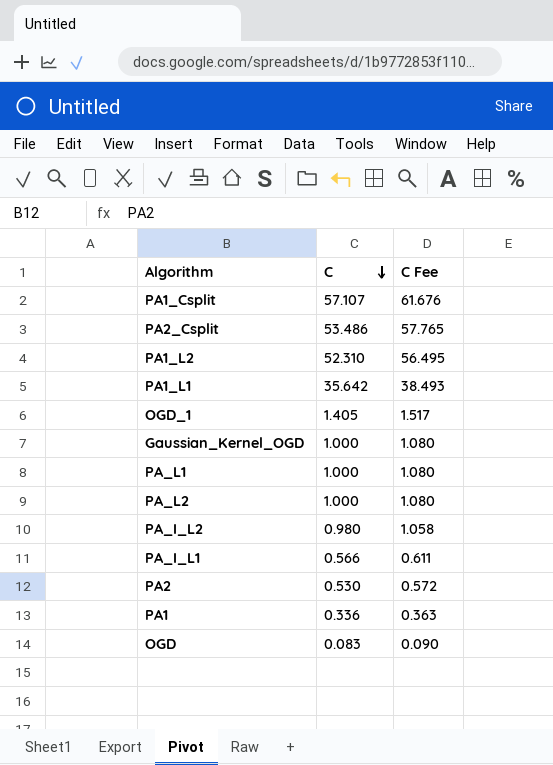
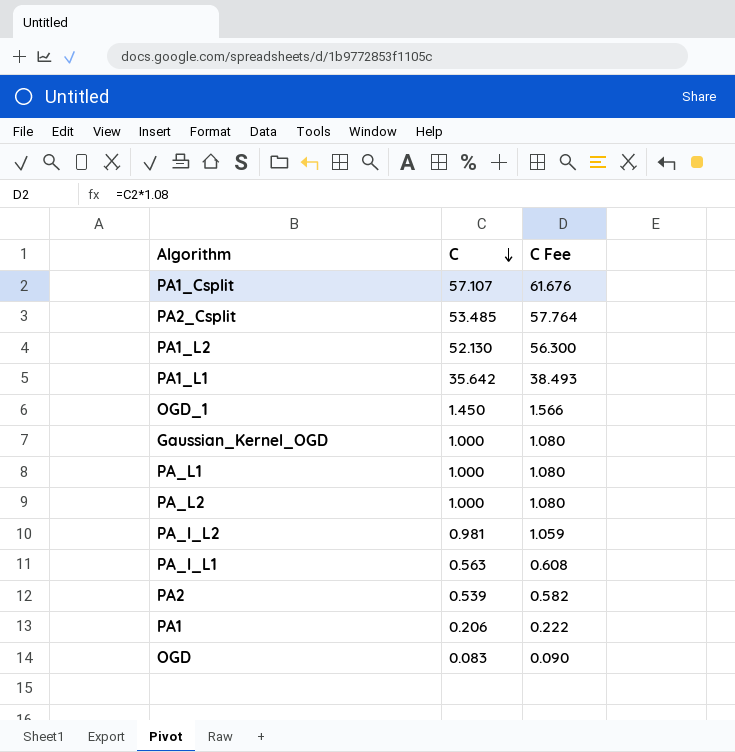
PA2_Csplit | C: 53.486 -> 53.485
PA2_Csplit | C Fee: 57.765 -> 57.764
PA1_L2 | C: 52.310 -> 52.130
PA1_L2 | C Fee: 56.495 -> 56.300
OGD_1 | C: 1.405 -> 1.450
OGD_1 | C Fee: 1.517 -> 1.566
PA_I_L2 | C: 0.980 -> 0.981
PA_I_L2 | C Fee: 1.058 -> 1.059
PA_I_L1 | C: 0.566 -> 0.563
PA_I_L1 | C Fee: 0.611 -> 0.608
PA2 | C: 0.530 -> 0.539
PA2 | C Fee: 0.572 -> 0.582
PA1 | C: 0.336 -> 0.206
PA1 | C Fee: 0.363 -> 0.222

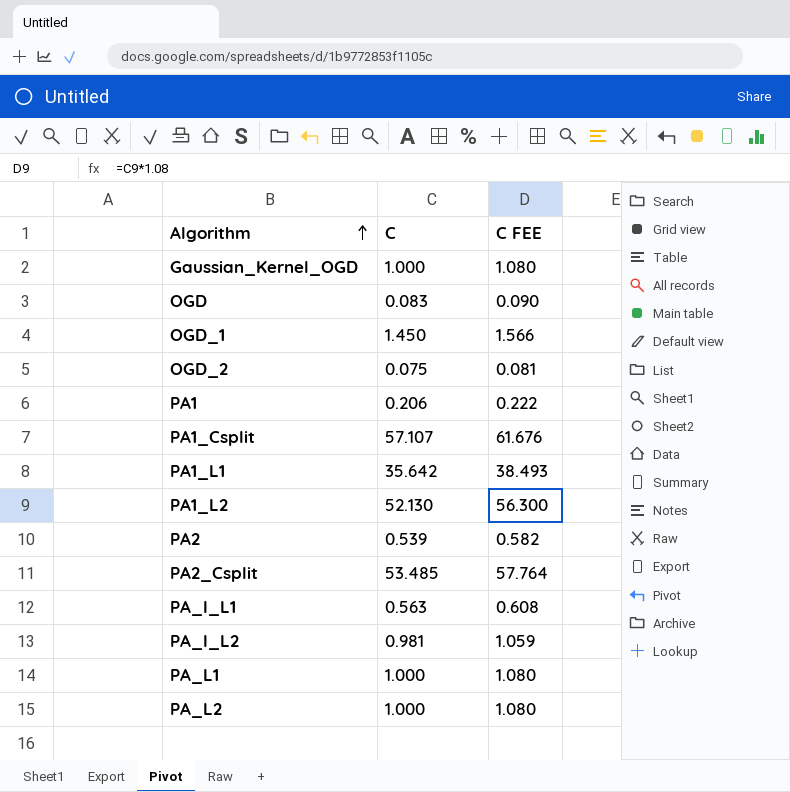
row order: C descending -> Algorithm ascending
column name: C Fee -> C FEE
row OGD_2: none -> 0.075 | 0.081

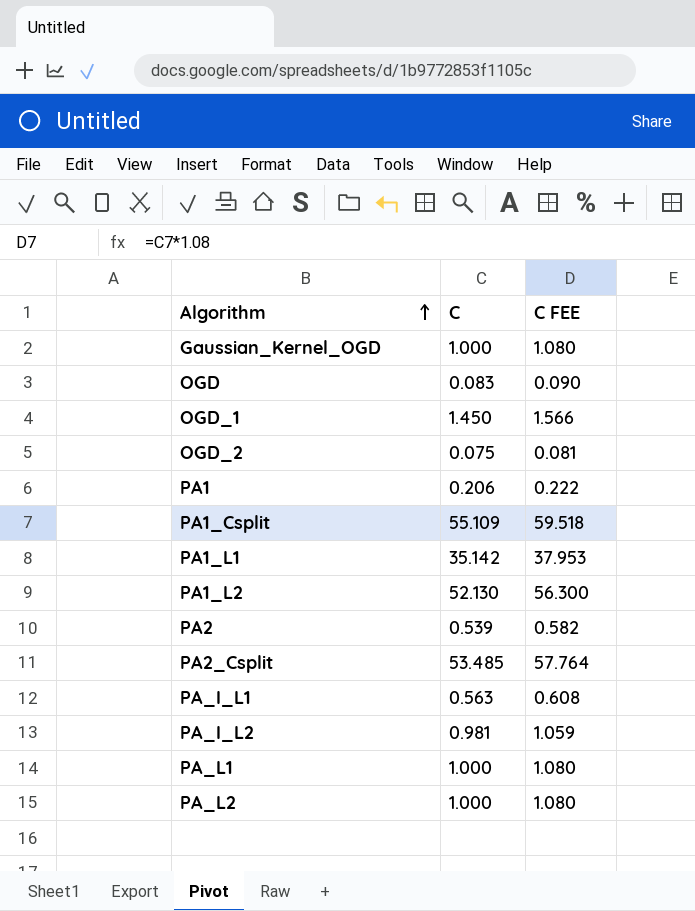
PA1_Csplit | C: 57.107 -> 55.109
PA1_Csplit | C FEE: 61.676 -> 59.518
PA1_L1 | C: 35.642 -> 35.142
PA1_L1 | C FEE: 38.493 -> 37.953

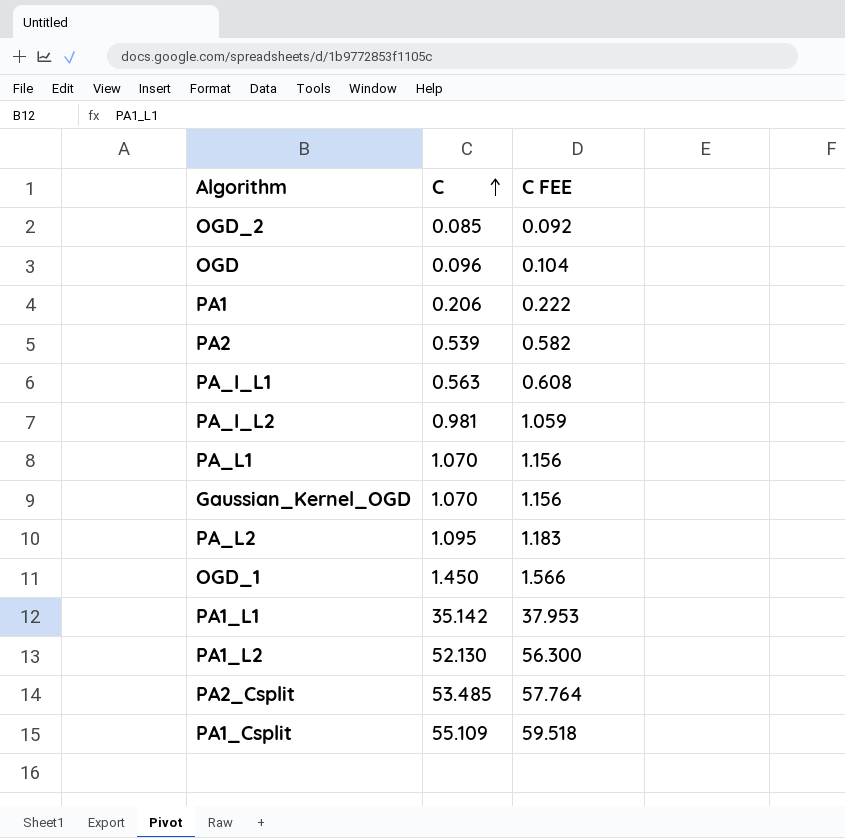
row order: Algorithm ascending -> C ascending
OGD_2 | C: 0.075 -> 0.085
OGD_2 | C FEE: 0.081 -> 0.092
OGD | C: 0.083 -> 0.096
OGD | C FEE: 0.090 -> 0.104
PA_L1 | C: 1.000 -> 1.070
PA_L1 | C FEE: 1.080 -> 1.156
Gaussian_Kernel_OGD | C: 1.000 -> 1.070
Gaussian_Kernel_OGD | C FEE: 1.080 -> 1.156
PA_L2 | C: 1.000 -> 1.095
PA_L2 | C FEE: 1.080 -> 1.183

